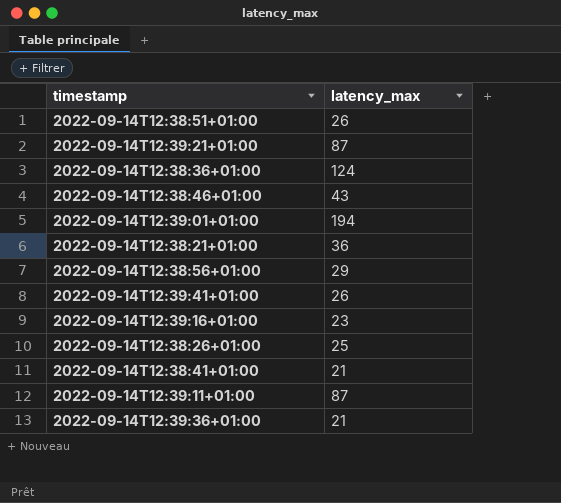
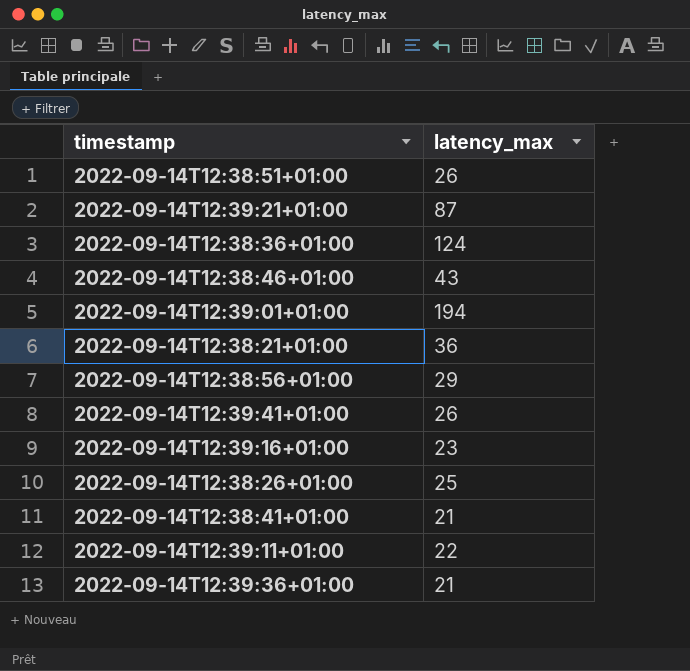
2022-09-14T12:39:11+01:00 | latency_max: 87 -> 22

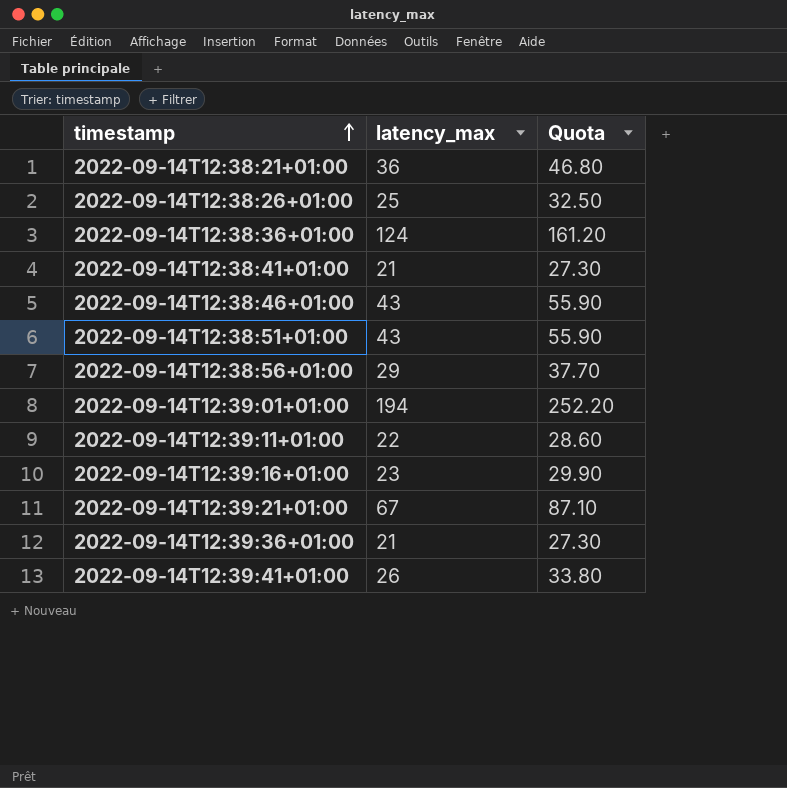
row order: none -> timestamp ascending
column Quota | formula: none -> [latency_max] * 1.3
2022-09-14T12:38:51+01:00 | latency_max: 26 -> 43
2022-09-14T12:39:21+01:00 | latency_max: 87 -> 67

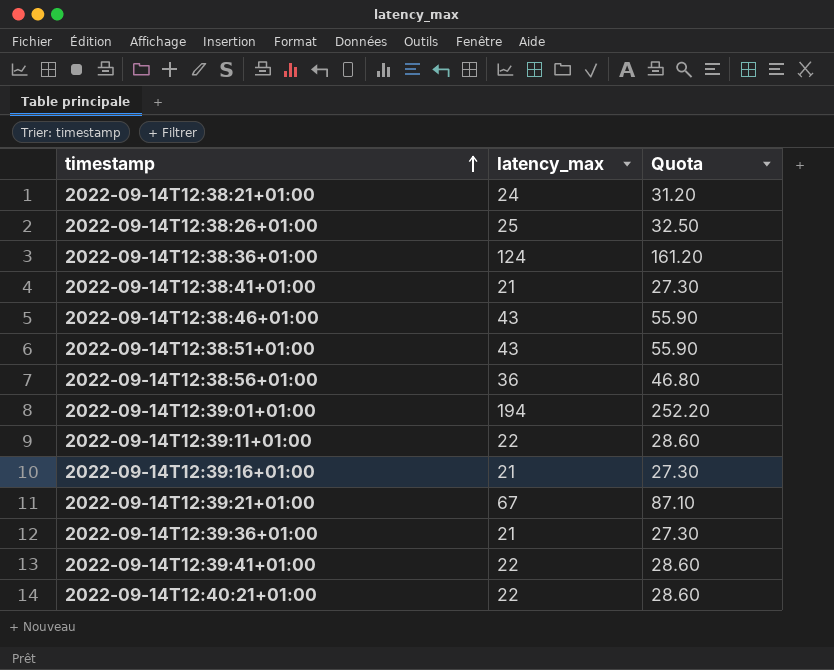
2022-09-14T12:38:21+01:00 | latency_max: 36 -> 24
2022-09-14T12:38:21+01:00 | Quota: 46.80 -> 31.20
2022-09-14T12:38:56+01:00 | latency_max: 29 -> 36
2022-09-14T12:38:56+01:00 | Quota: 37.70 -> 46.80
2022-09-14T12:39:16+01:00 | latency_max: 23 -> 21
2022-09-14T12:39:16+01:00 | Quota: 29.90 -> 27.30
2022-09-14T12:39:41+01:00 | latency_max: 26 -> 22
2022-09-14T12:39:41+01:00 | Quota: 33.80 -> 28.60
row 2022-09-14T12:40:21+01:00: none -> 22 | 28.60

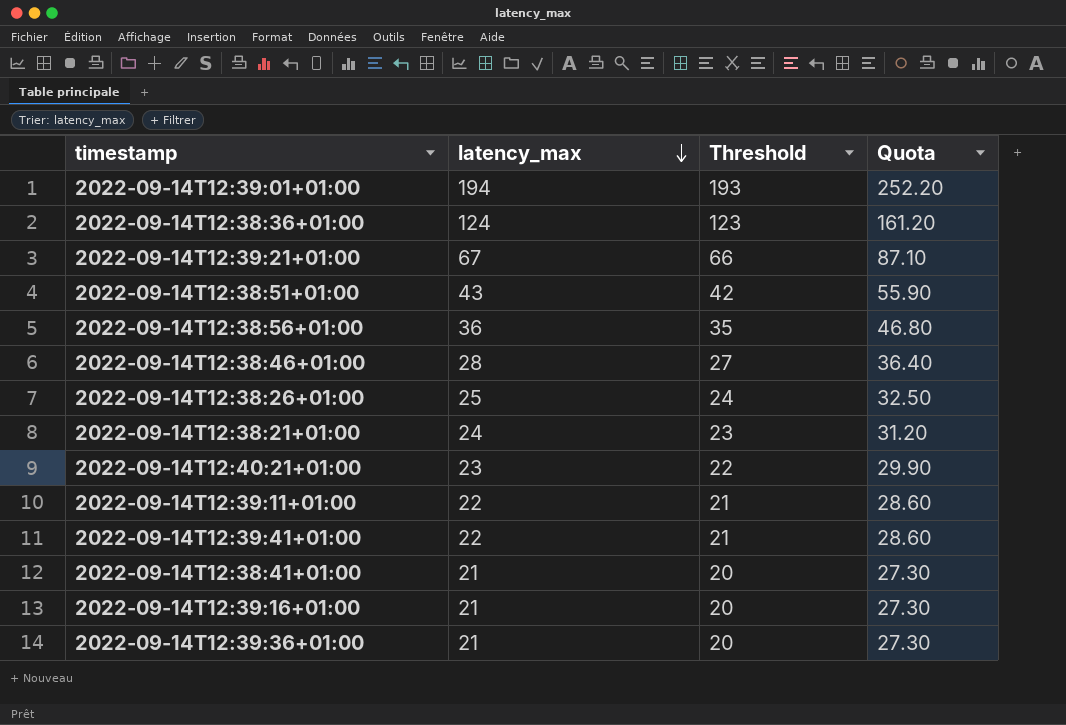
row order: timestamp ascending -> latency_max descending
column Threshold | formula: none -> [latency_max] - 1
2022-09-14T12:38:46+01:00 | latency_max: 43 -> 28
2022-09-14T12:38:46+01:00 | Quota: 55.90 -> 36.40
2022-09-14T12:40:21+01:00 | latency_max: 22 -> 23
2022-09-14T12:40:21+01:00 | Quota: 28.60 -> 29.90

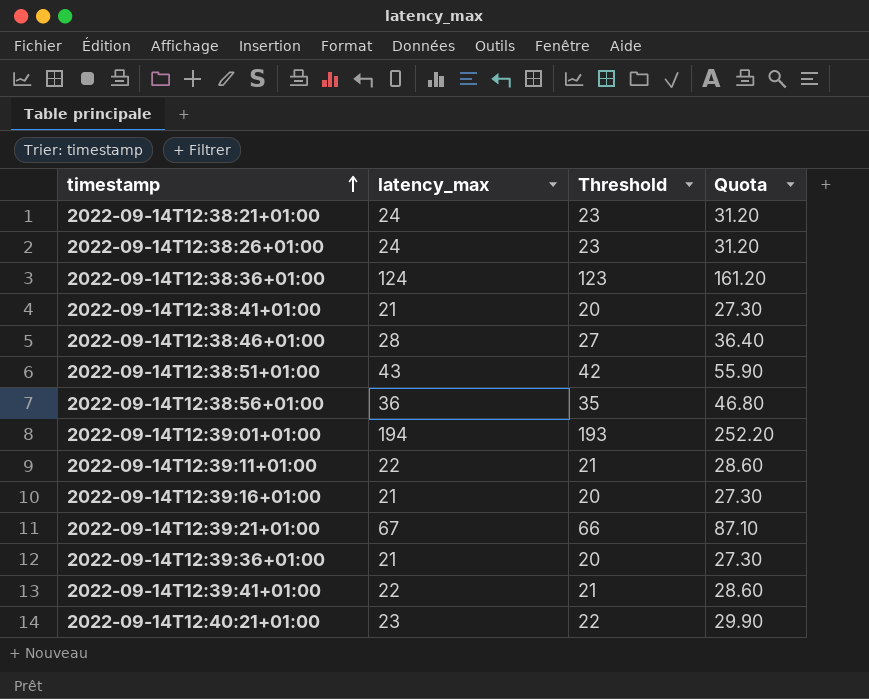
row order: latency_max descending -> timestamp ascending
2022-09-14T12:38:26+01:00 | latency_max: 25 -> 24
2022-09-14T12:38:26+01:00 | Threshold: 24 -> 23
2022-09-14T12:38:26+01:00 | Quota: 32.50 -> 31.20

